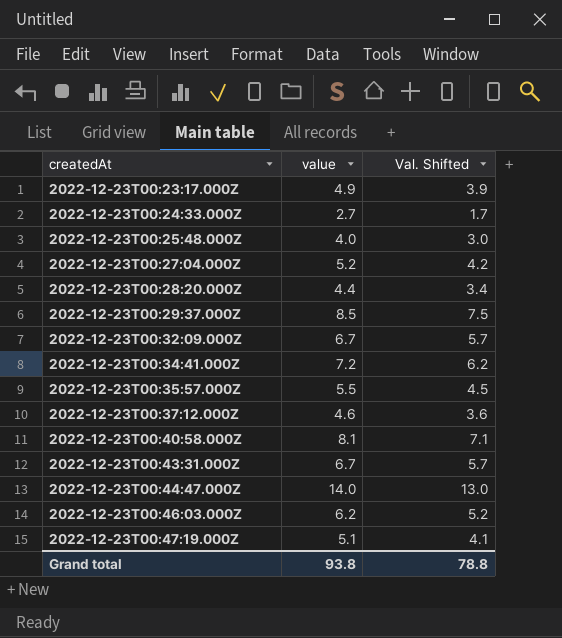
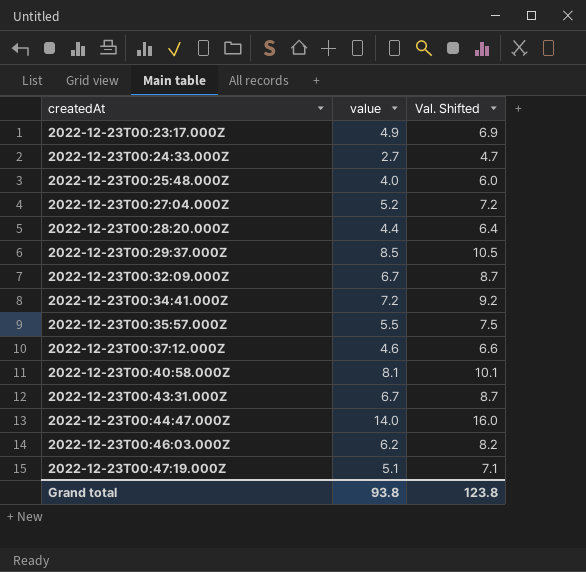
column Val. Shifted | formula: [value] - 1 -> [value] + 2
Grand total | Val. Shifted: 78.8 -> 123.8

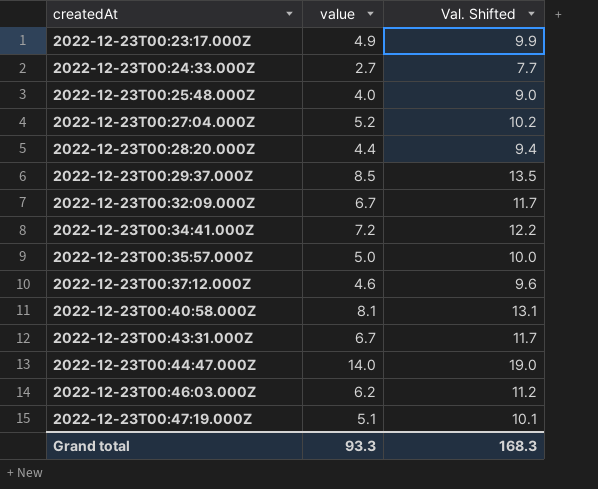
column Val. Shifted | formula: [value] + 2 -> [value] + 5
2022-12-23T00:35:57.000Z | value: 5.5 -> 5.0
Grand total | value: 93.8 -> 93.3
Grand total | Val. Shifted: 123.8 -> 168.3

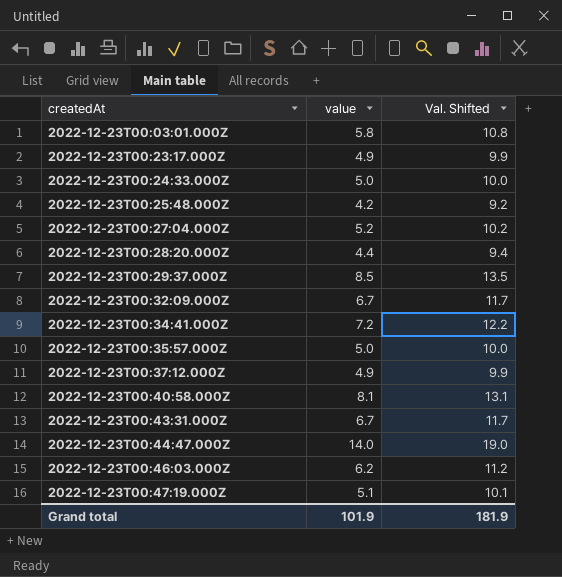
row 2022-12-23T00:03:01.000Z: none -> 5.8 | 10.8
2022-12-23T00:24:33.000Z | value: 2.7 -> 5.0
2022-12-23T00:24:33.000Z | Val. Shifted: 7.7 -> 10.0
2022-12-23T00:25:48.000Z | value: 4.0 -> 4.2
2022-12-23T00:25:48.000Z | Val. Shifted: 9.0 -> 9.2
2022-12-23T00:37:12.000Z | value: 4.6 -> 4.9
2022-12-23T00:37:12.000Z | Val. Shifted: 9.6 -> 9.9
Grand total | value: 93.3 -> 101.9
Grand total | Val. Shifted: 168.3 -> 181.9

